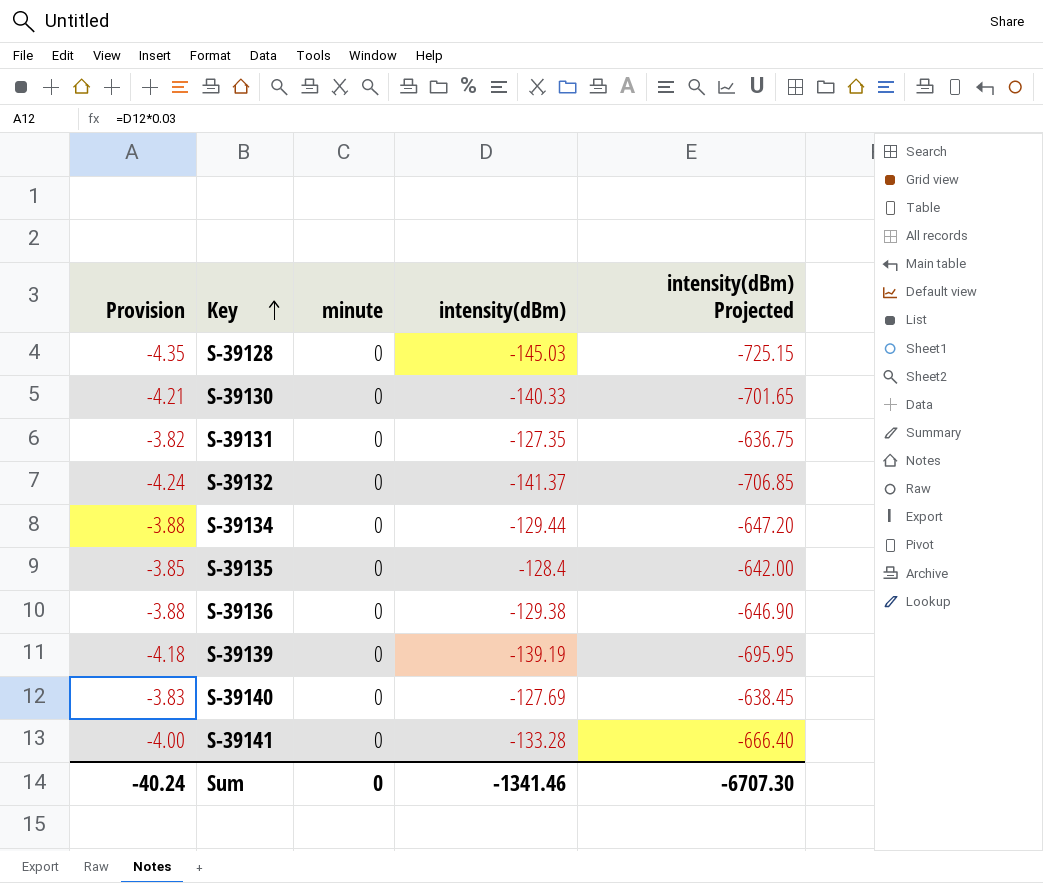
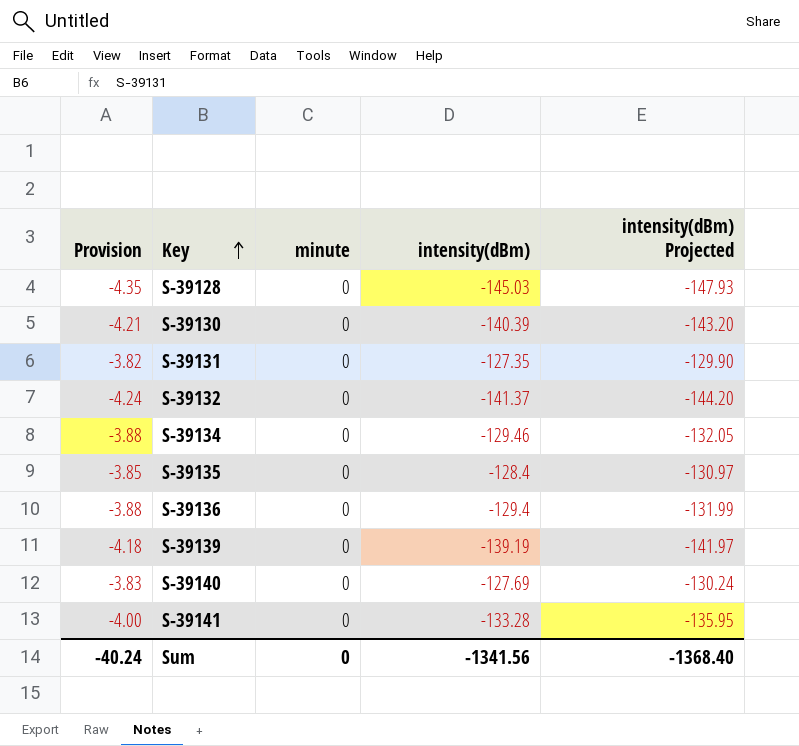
column intensity(dBm) Projected | formula: [intensity(dBm)] * 5 -> [intensity(dBm)] * 1.02
S-39130 | intensity(dBm): -140.33 -> -140.39
S-39134 | intensity(dBm): -129.44 -> -129.46
S-39136 | intensity(dBm): -129.38 -> -129.4
Sum | intensity(dBm): -1341.46 -> -1341.56
Sum | intensity(dBm) Projected: -6707.30 -> -1368.40

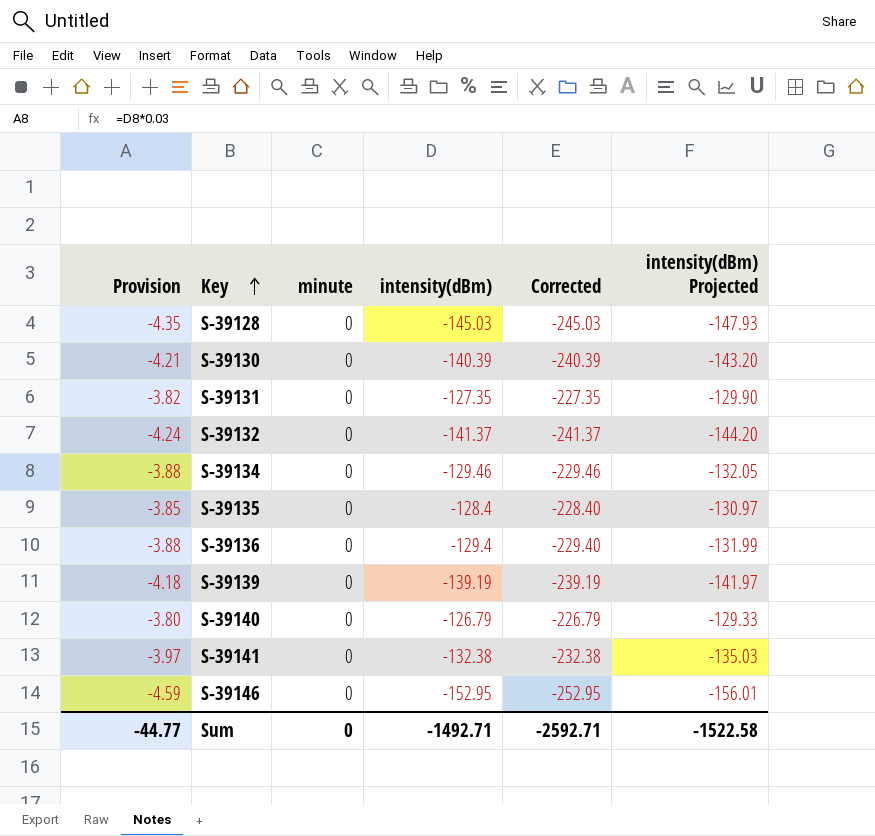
column Corrected | formula: none -> [intensity(dBm)] - 100
S-39140 | Provision: -3.83 -> -3.80
S-39140 | intensity(dBm): -127.69 -> -126.79
S-39140 | intensity(dBm) Projected: -130.24 -> -129.33
S-39141 | Provision: -4.00 -> -3.97
S-39141 | intensity(dBm): -133.28 -> -132.38
S-39141 | intensity(dBm) Projected: -135.95 -> -135.03
row S-39146: none -> -4.59 | 0 | -152.95 | -252.95 | -156.01
Sum | Provision: -40.24 -> -44.77
Sum | intensity(dBm): -1341.56 -> -1492.71
Sum | intensity(dBm) Projected: -1368.40 -> -1522.58

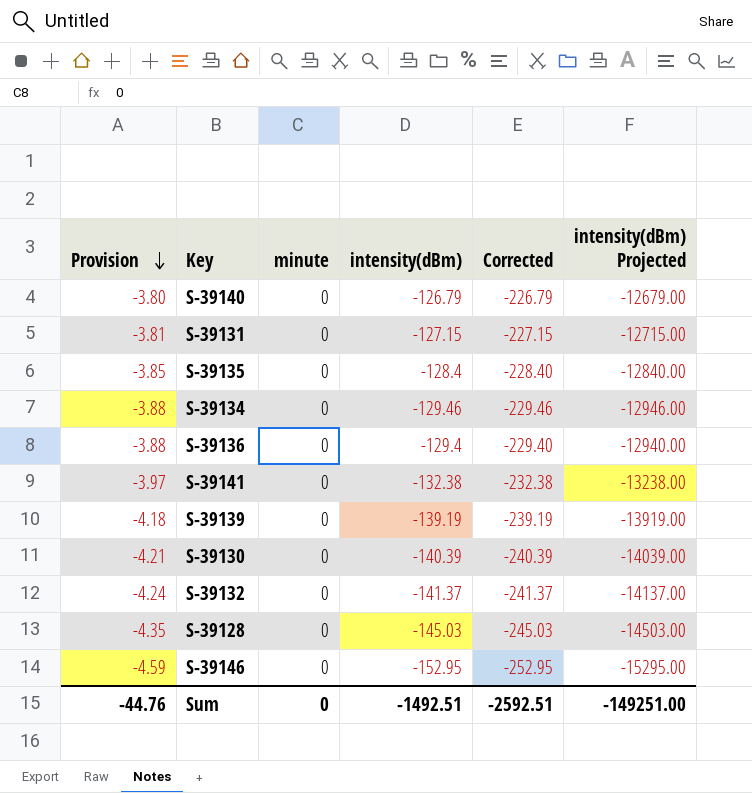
row order: Key ascending -> Provision descending
column intensity(dBm) Projected | formula: [intensity(dBm)] * 1.02 -> [intensity(dBm)] * 100
S-39131 | Provision: -3.82 -> -3.81
S-39131 | intensity(dBm): -127.35 -> -127.15
S-39131 | Corrected: -227.35 -> -227.15
Sum | Provision: -44.77 -> -44.76
Sum | intensity(dBm): -1492.71 -> -1492.51
Sum | Corrected: -2592.71 -> -2592.51
Sum | intensity(dBm) Projected: -1522.58 -> -149251.00

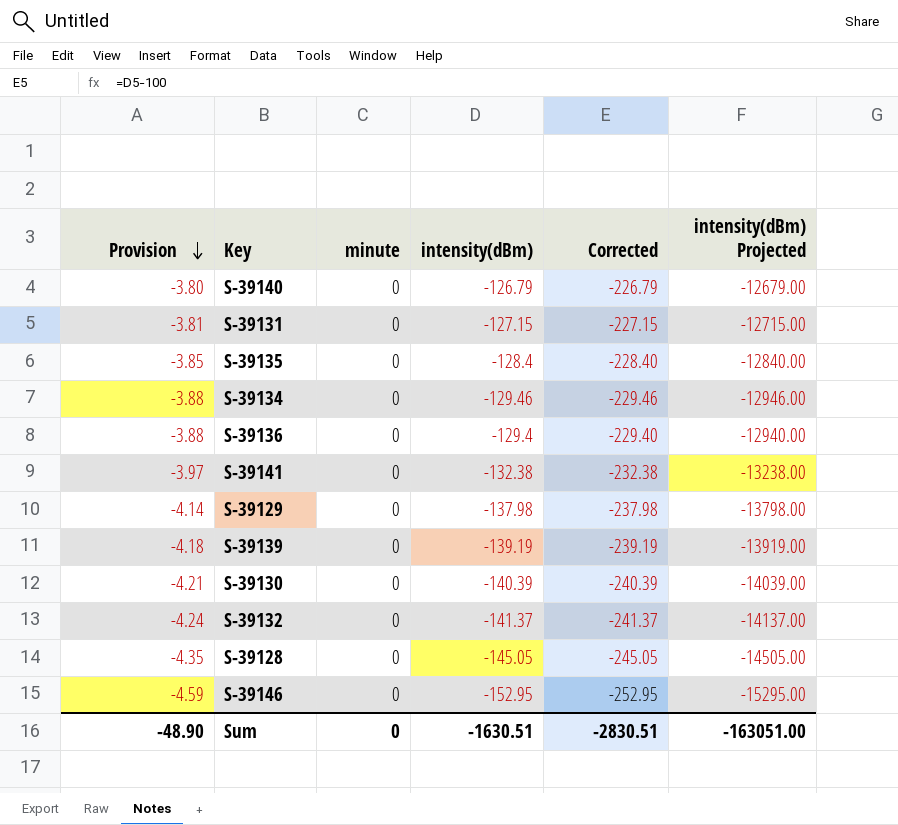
row S-39129: none -> -4.14 | 0 | -137.98 | -237.98 | -13798.00
S-39128 | intensity(dBm): -145.03 -> -145.05
S-39128 | Corrected: -245.03 -> -245.05
S-39128 | intensity(dBm) Projected: -14503.00 -> -14505.00
Sum | Provision: -44.76 -> -48.90
Sum | intensity(dBm): -1492.51 -> -1630.51
Sum | Corrected: -2592.51 -> -2830.51
Sum | intensity(dBm) Projected: -149251.00 -> -163051.00

